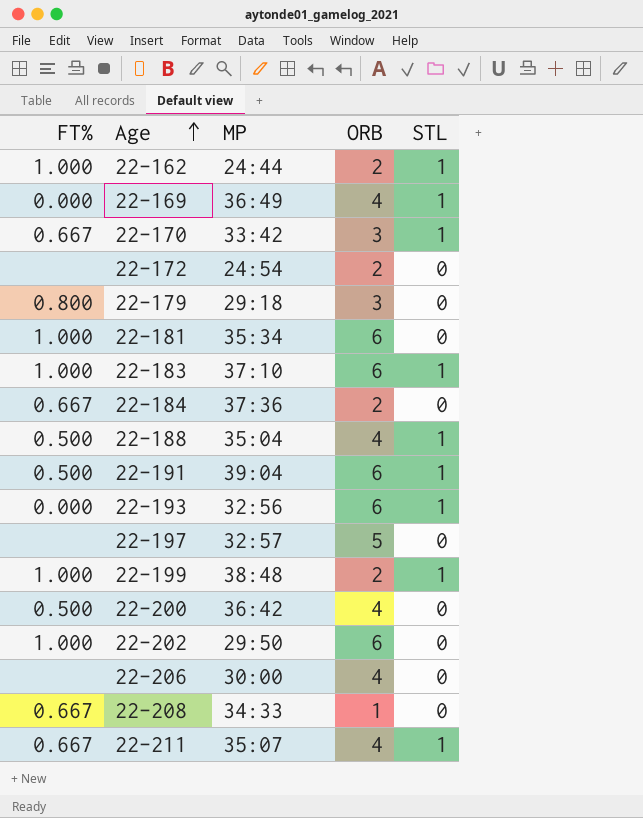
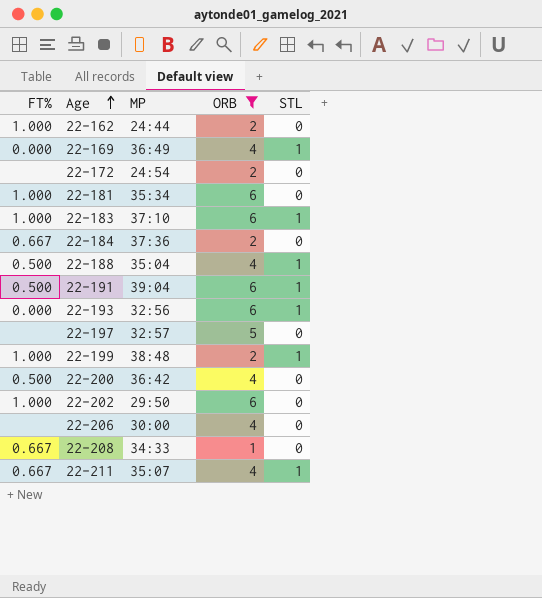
filter: none -> ORB != 3
22-162 | STL: 1 -> 0

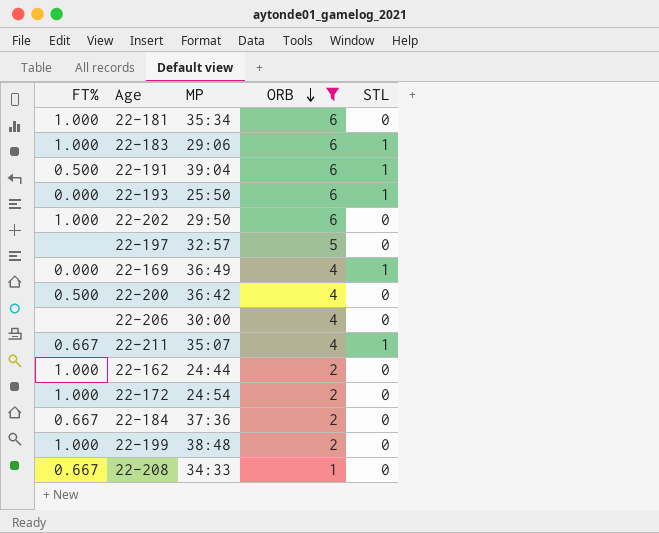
row order: Age ascending -> ORB descending
row 22-188: 0.500 | 35:04 | 4 | 1 -> none
22-183 | MP: 37:10 -> 29:06
22-193 | MP: 32:56 -> 25:50
22-172 | FT%: none -> 1.000
22-199 | STL: 1 -> 0

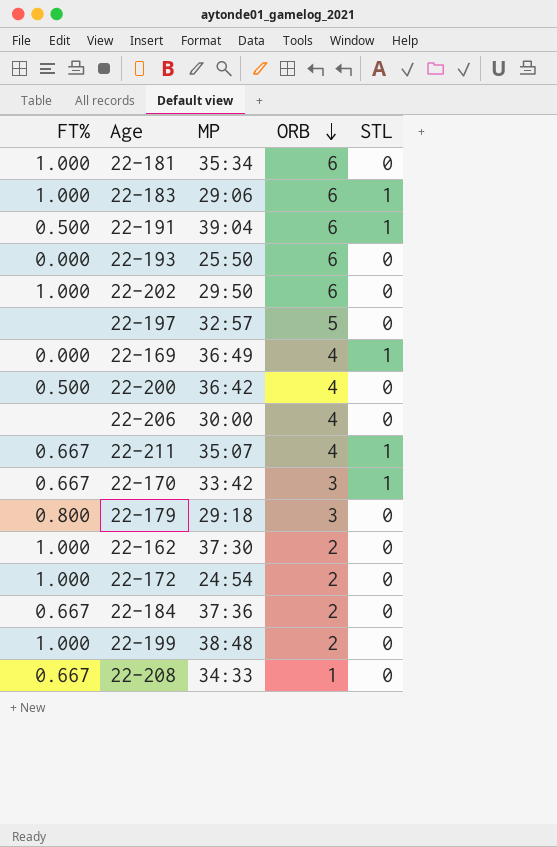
filter: ORB != 3 -> none
22-193 | STL: 1 -> 0
22-162 | MP: 24:44 -> 37:30

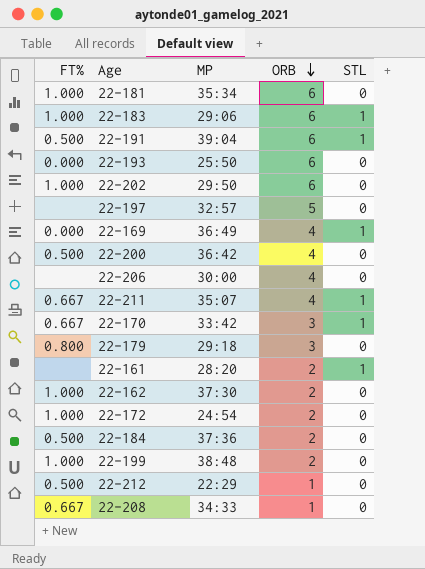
row 22-161: none -> none | 28:20 | 2 | 1
22-184 | FT%: 0.667 -> 0.500
row 22-212: none -> 0.500 | 22:29 | 1 | 0

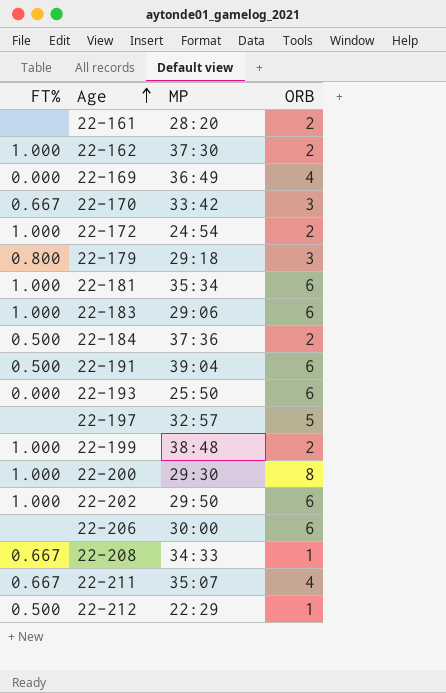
row order: ORB descending -> Age ascending
column STL | position: 5 -> none
22-200 | FT%: 0.500 -> 1.000
22-200 | MP: 36:42 -> 29:30
22-200 | ORB: 4 -> 8
22-206 | ORB: 4 -> 6

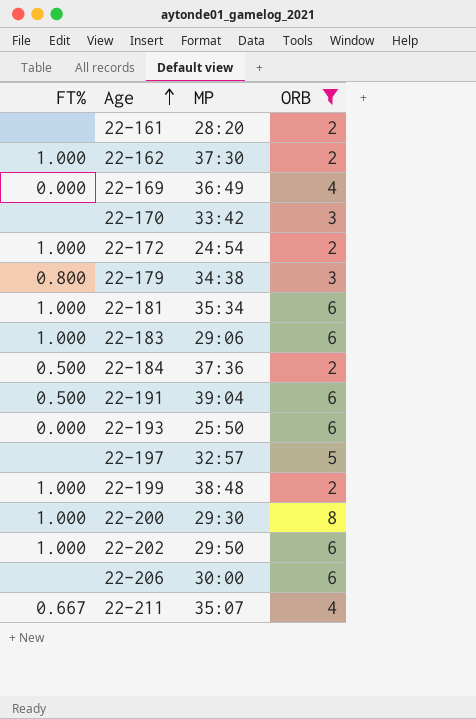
filter: none -> ORB != 1
22-170 | FT%: 0.667 -> none
22-179 | MP: 29:18 -> 34:38

